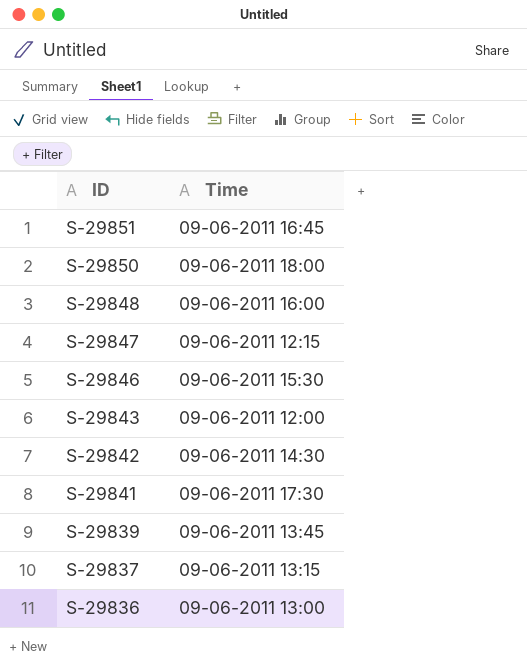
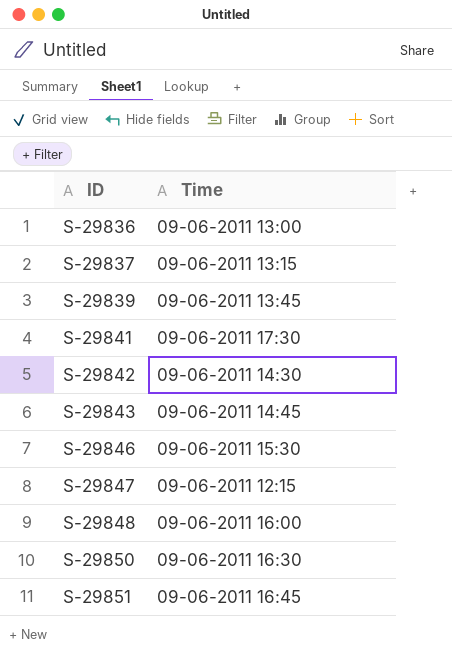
row order: ID descending -> ID ascending
S-29843 | Time: 09-06-2011 12:00 -> 09-06-2011 14:45
S-29850 | Time: 09-06-2011 18:00 -> 09-06-2011 16:30

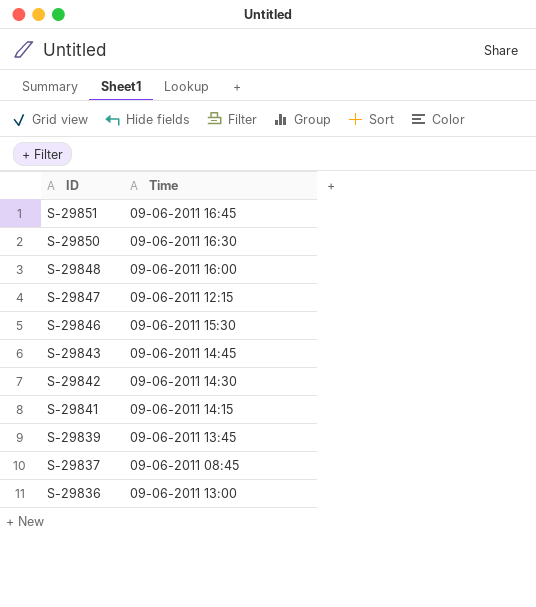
row order: ID ascending -> ID descending
S-29841 | Time: 09-06-2011 17:30 -> 09-06-2011 14:15
S-29837 | Time: 09-06-2011 13:15 -> 09-06-2011 08:45

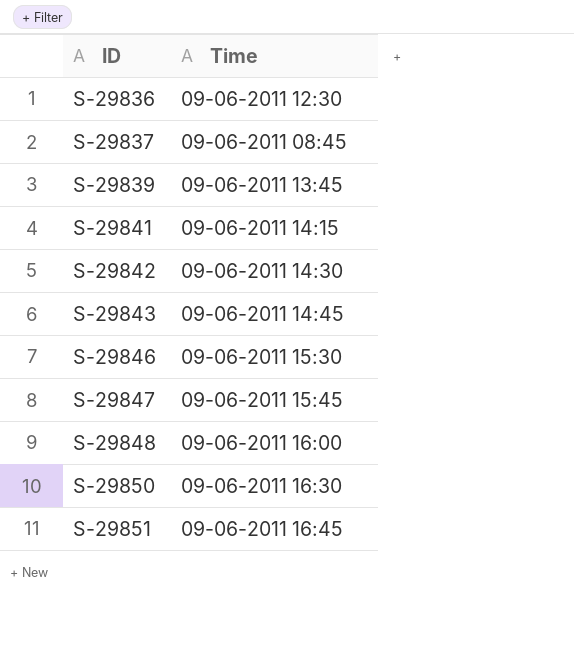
row order: ID descending -> ID ascending
S-29836 | Time: 09-06-2011 13:00 -> 09-06-2011 12:30
S-29847 | Time: 09-06-2011 12:15 -> 09-06-2011 15:45

